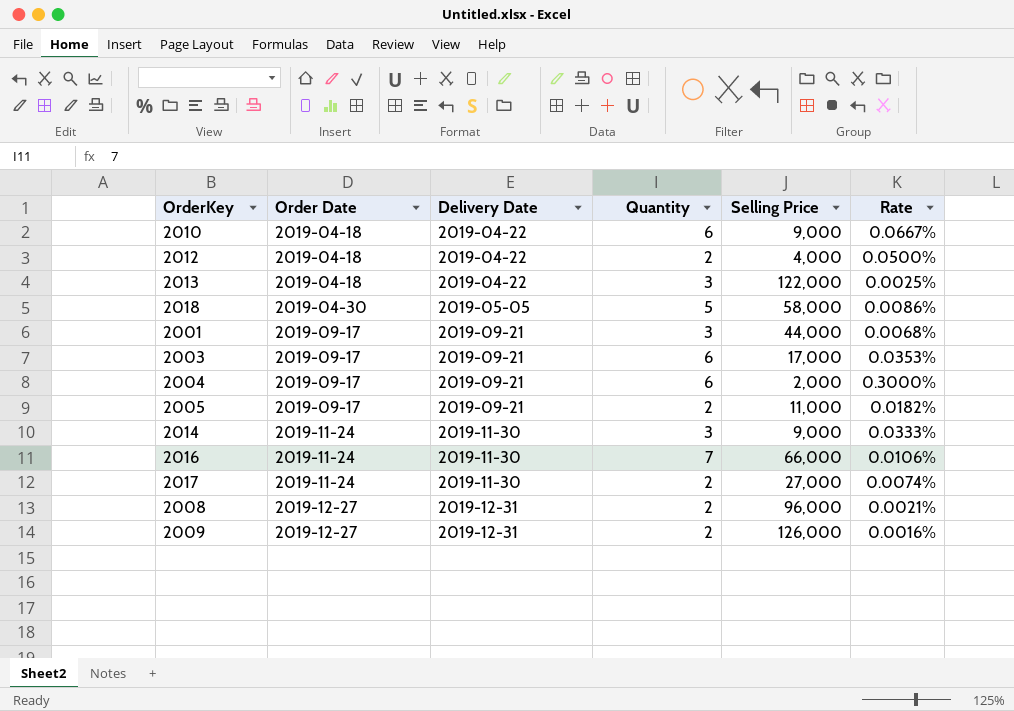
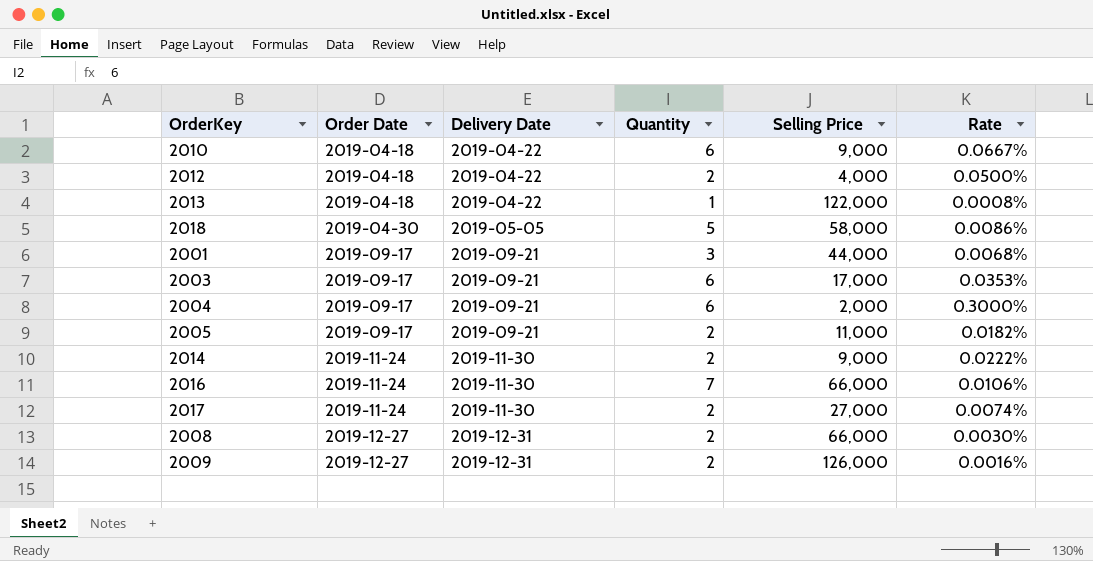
2013 | Quantity: 3 -> 1
2013 | Rate: 0.0025% -> 0.0008%
2014 | Quantity: 3 -> 2
2014 | Rate: 0.0333% -> 0.0222%
2008 | Selling Price: 96,000 -> 66,000
2008 | Rate: 0.0021% -> 0.0030%

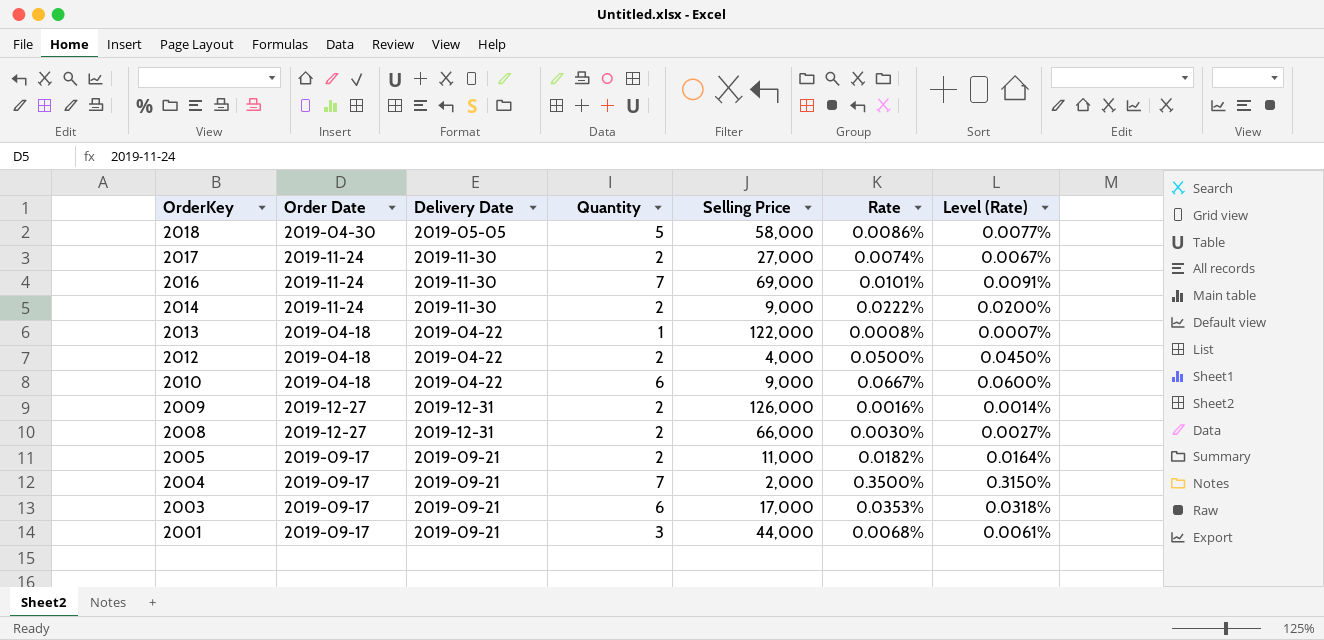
row order: Order Date ascending -> OrderKey descending
column Level (Rate) | formula: none -> [Rate] * 0.9
2016 | Selling Price: 66,000 -> 69,000
2016 | Rate: 0.0106% -> 0.0101%
2004 | Quantity: 6 -> 7
2004 | Rate: 0.3000% -> 0.3500%

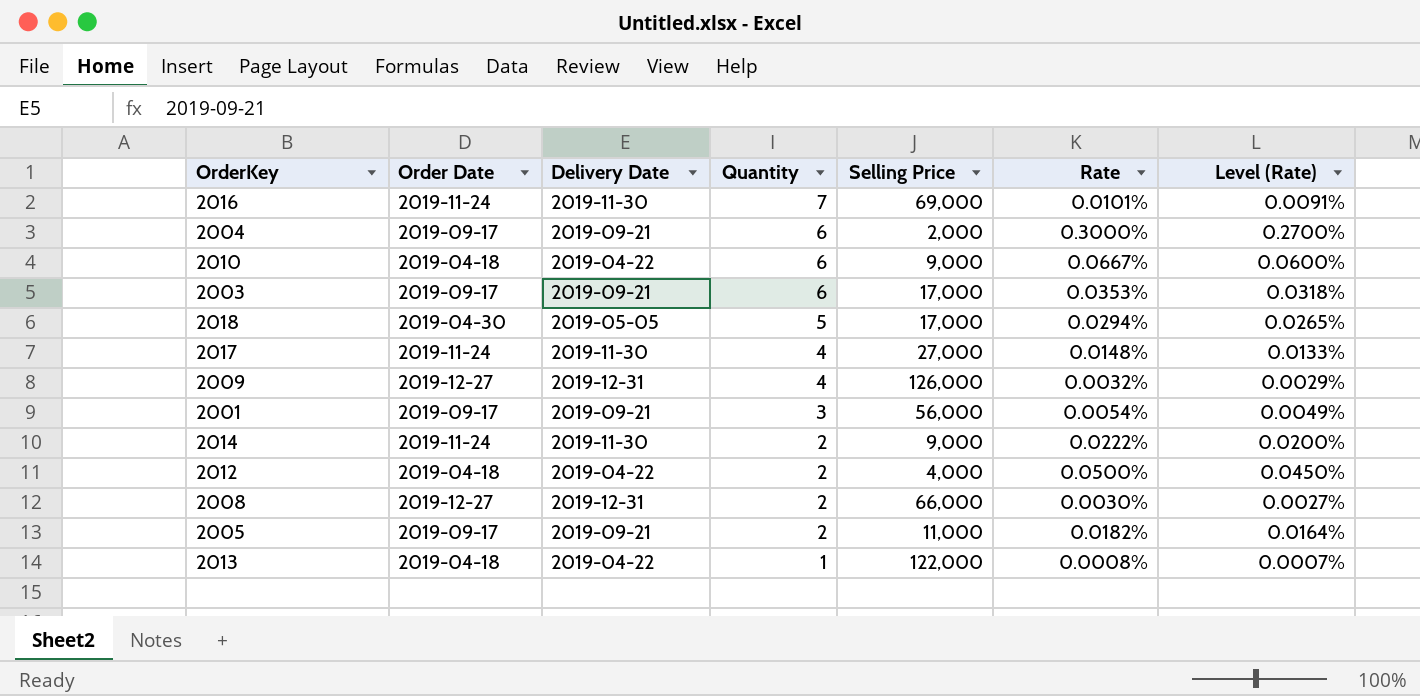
row order: OrderKey descending -> Quantity descending
2004 | Quantity: 7 -> 6
2004 | Rate: 0.3500% -> 0.3000%
2004 | Level (Rate): 0.3150% -> 0.2700%
2018 | Selling Price: 58,000 -> 17,000
2018 | Rate: 0.0086% -> 0.0294%
2018 | Level (Rate): 0.0077% -> 0.0265%
2017 | Quantity: 2 -> 4
2017 | Rate: 0.0074% -> 0.0148%
2017 | Level (Rate): 0.0067% -> 0.0133%
2009 | Quantity: 2 -> 4
2009 | Rate: 0.0016% -> 0.0032%
2009 | Level (Rate): 0.0014% -> 0.0029%
2001 | Selling Price: 44,000 -> 56,000
2001 | Rate: 0.0068% -> 0.0054%
2001 | Level (Rate): 0.0061% -> 0.0049%

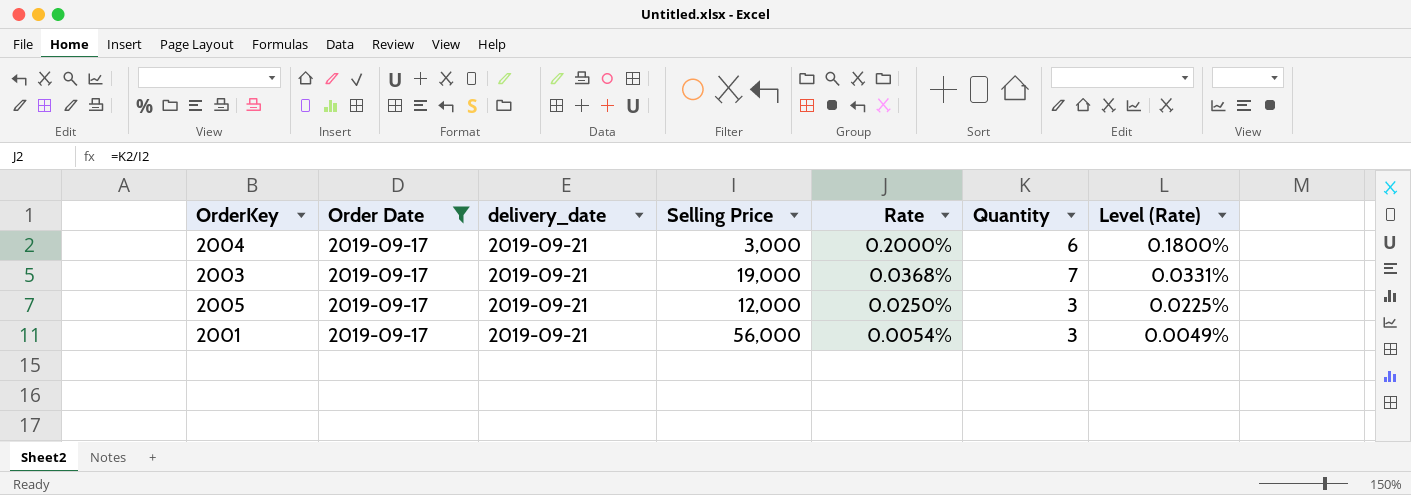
filter: none -> Order Date = 2019-09-17
row order: Quantity descending -> Rate descending
column name: Delivery Date -> delivery_date
column Quantity | position: 4 -> 6
2004 | Selling Price: 2,000 -> 3,000
2004 | Rate: 0.3000% -> 0.2000%
2004 | Level (Rate): 0.2700% -> 0.1800%
2003 | Selling Price: 17,000 -> 19,000
2003 | Rate: 0.0353% -> 0.0368%
2003 | Quantity: 6 -> 7
2003 | Level (Rate): 0.0318% -> 0.0331%
2005 | Selling Price: 11,000 -> 12,000
2005 | Rate: 0.0182% -> 0.0250%
2005 | Quantity: 2 -> 3
2005 | Level (Rate): 0.0164% -> 0.0225%

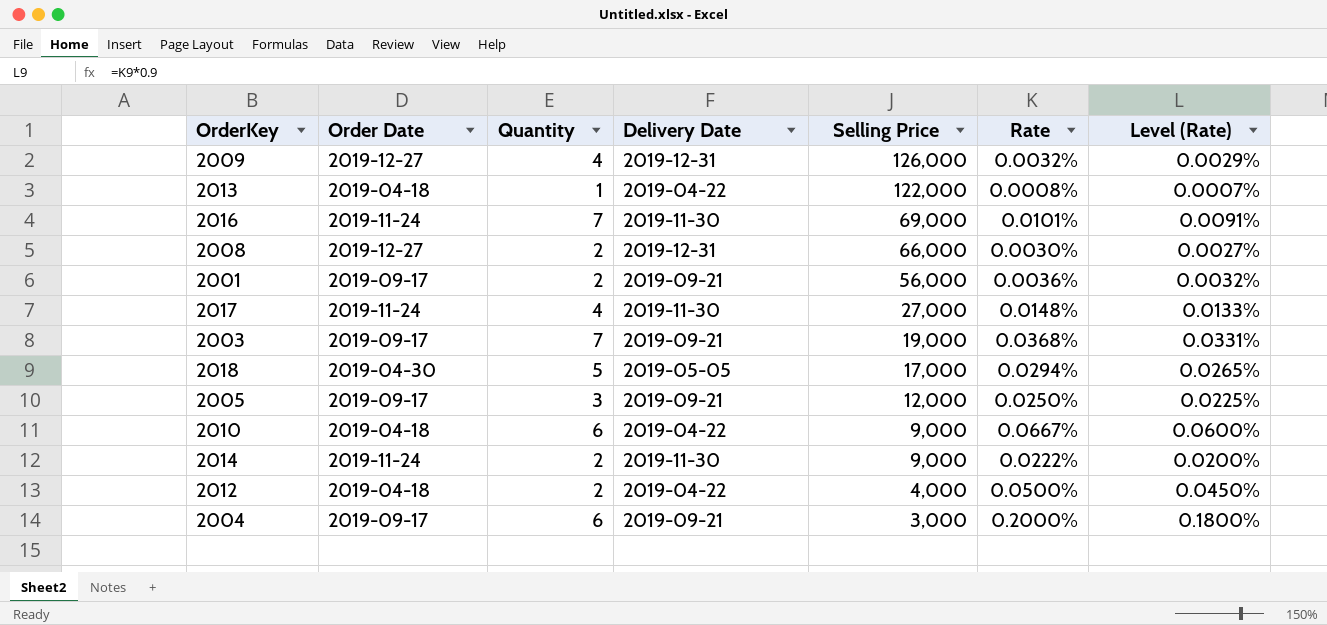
filter: Order Date = 2019-09-17 -> none
row order: Rate descending -> Selling Price descending
column Quantity | position: 6 -> 3
column name: delivery_date -> Delivery Date
2001 | Quantity: 3 -> 2
2001 | Rate: 0.0054% -> 0.0036%
2001 | Level (Rate): 0.0049% -> 0.0032%

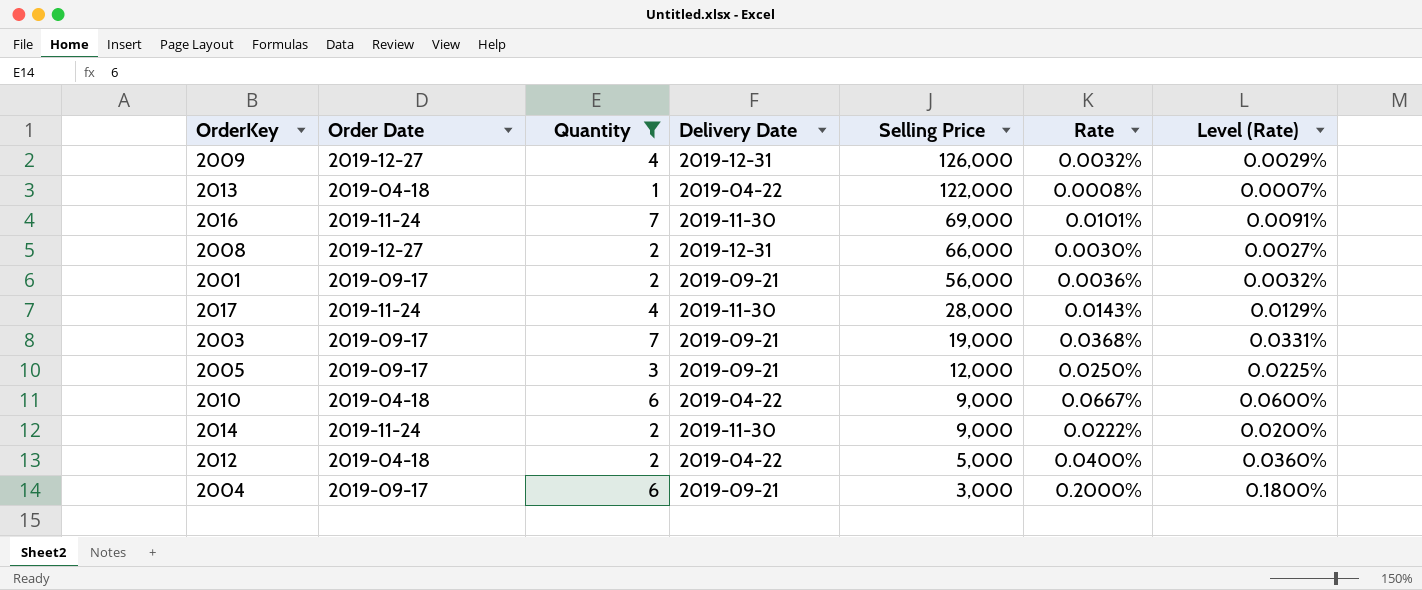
filter: none -> Quantity != 5
2017 | Selling Price: 27,000 -> 28,000
2017 | Rate: 0.0148% -> 0.0143%
2017 | Level (Rate): 0.0133% -> 0.0129%
2012 | Selling Price: 4,000 -> 5,000
2012 | Rate: 0.0500% -> 0.0400%
2012 | Level (Rate): 0.0450% -> 0.0360%

